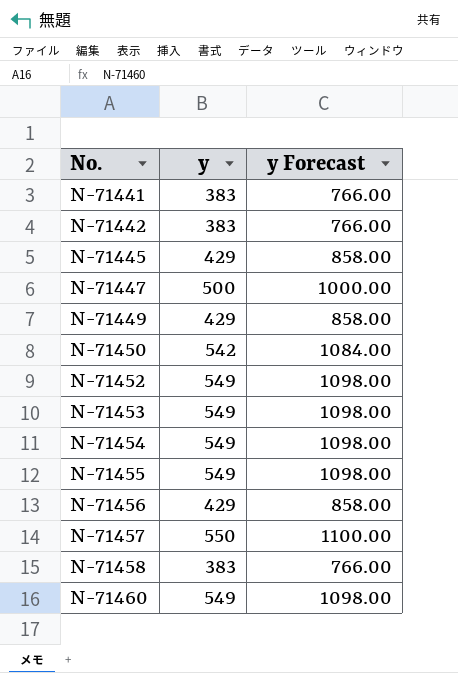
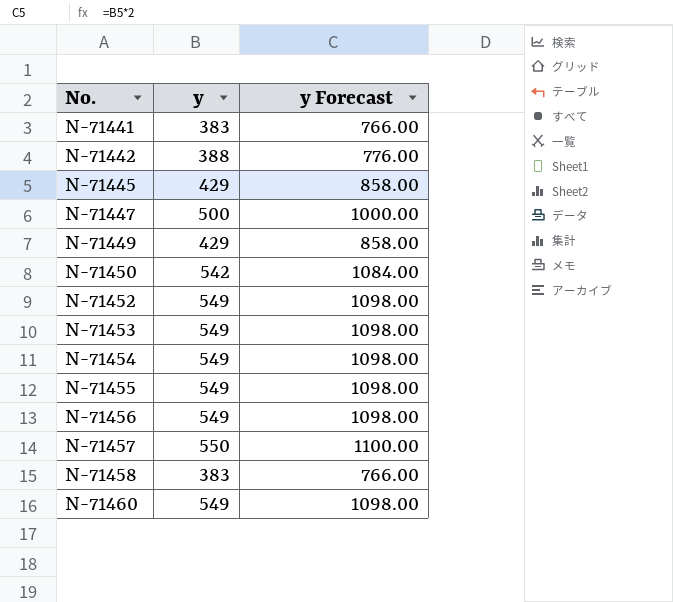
N-71442 | y: 383 -> 388
N-71442 | y Forecast: 766.00 -> 776.00
N-71456 | y: 429 -> 549
N-71456 | y Forecast: 858.00 -> 1098.00

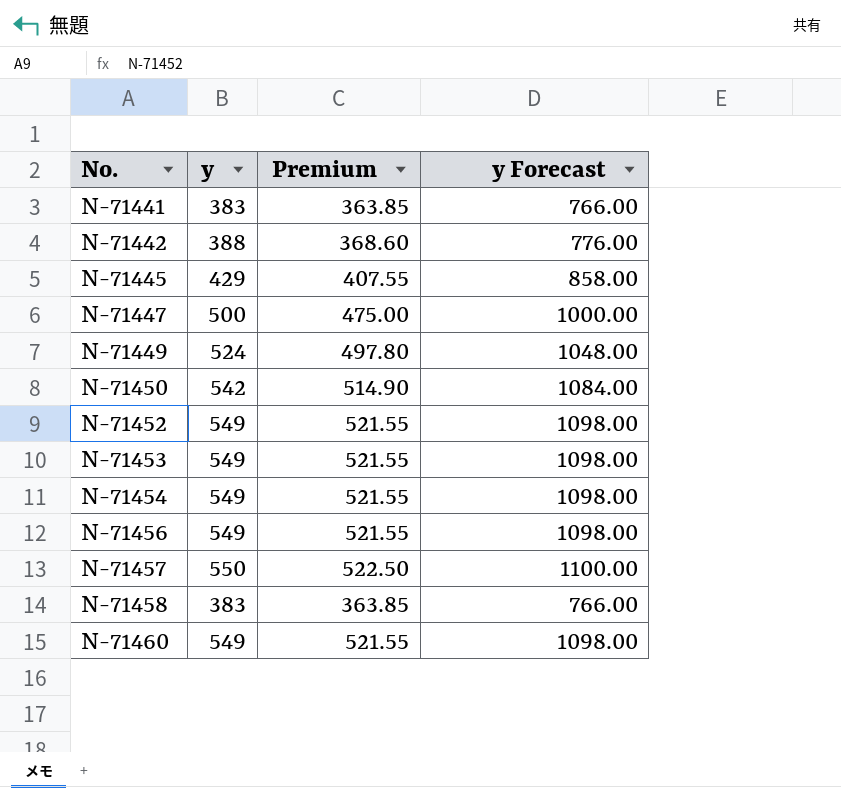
column Premium | formula: none -> [y] * 0.95
row N-71455: 549 | 1098.00 -> none
N-71449 | y: 429 -> 524
N-71449 | y Forecast: 858.00 -> 1048.00

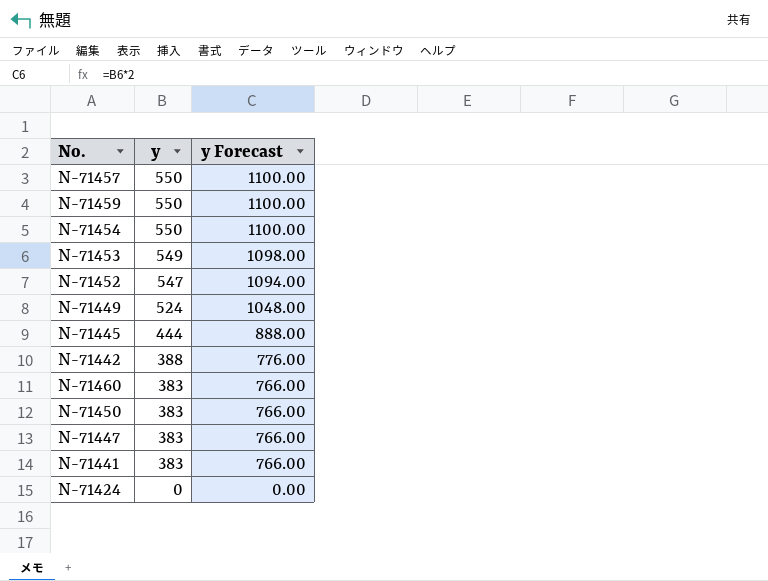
row order: No. ascending -> y descending
column Premium | formula: [y] * 0.95 -> none
row N-71456: 549 | 521.55 | 1098.00 -> none
row N-71458: 383 | 363.85 | 766.00 -> none
row N-71459: none -> 550 | 1100.00
N-71454 | y: 549 -> 550
N-71454 | y Forecast: 1098.00 -> 1100.00
N-71452 | y: 549 -> 547
N-71452 | y Forecast: 1098.00 -> 1094.00
N-71445 | y: 429 -> 444
N-71445 | y Forecast: 858.00 -> 888.00
N-71460 | y: 549 -> 383
N-71460 | y Forecast: 1098.00 -> 766.00
N-71450 | y: 542 -> 383
N-71450 | y Forecast: 1084.00 -> 766.00
N-71447 | y: 500 -> 383
N-71447 | y Forecast: 1000.00 -> 766.00
row N-71424: none -> 0 | 0.00

